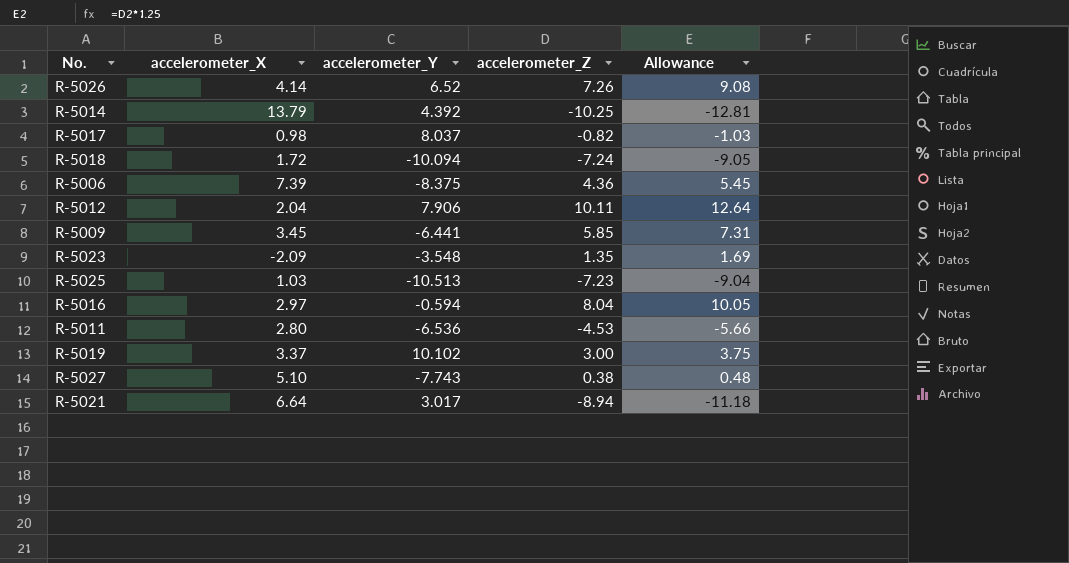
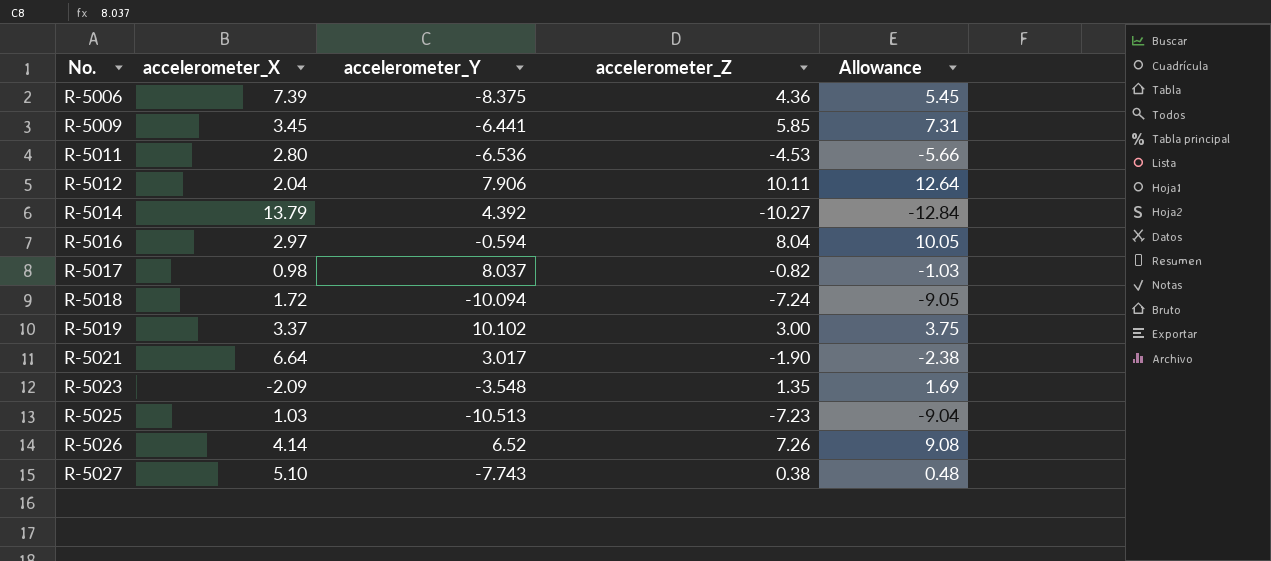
row order: none -> No. ascending
R-5014 | accelerometer_Z: -10.25 -> -10.27
R-5014 | Allowance: -12.81 -> -12.84
R-5021 | accelerometer_Z: -8.94 -> -1.90
R-5021 | Allowance: -11.18 -> -2.38

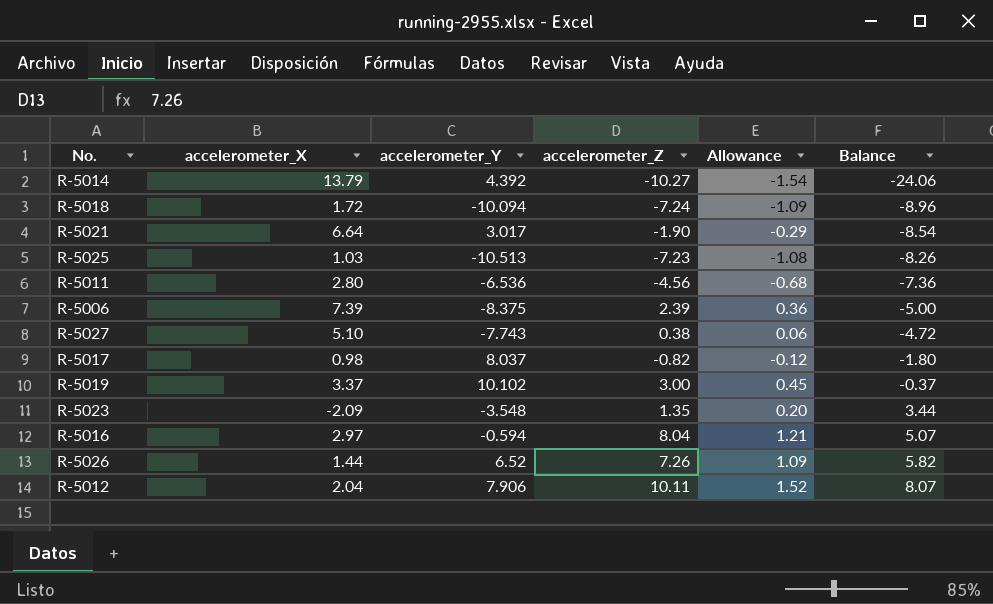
row order: No. ascending -> Balance ascending
column Allowance | formula: [accelerometer_Z] * 1.25 -> [accelerometer_Z] * 0.15
column Balance | formula: none -> [accelerometer_Z] - [accelerometer_X]
row R-5009: 3.45 | -6.441 | 5.85 | 7.31 -> none
R-5011 | accelerometer_Z: -4.53 -> -4.56
R-5006 | accelerometer_Z: 4.36 -> 2.39
R-5026 | accelerometer_X: 4.14 -> 1.44

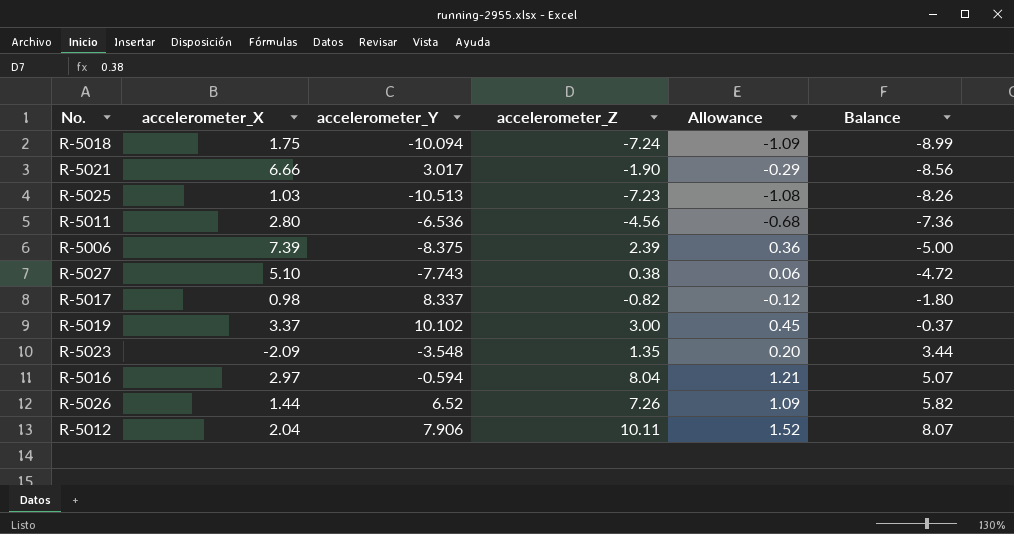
row R-5014: 13.79 | 4.392 | -10.27 | -1.54 | -24.06 -> none
R-5018 | accelerometer_X: 1.72 -> 1.75
R-5018 | Balance: -8.96 -> -8.99
R-5021 | accelerometer_X: 6.64 -> 6.66
R-5021 | Balance: -8.54 -> -8.56
R-5017 | accelerometer_Y: 8.037 -> 8.337

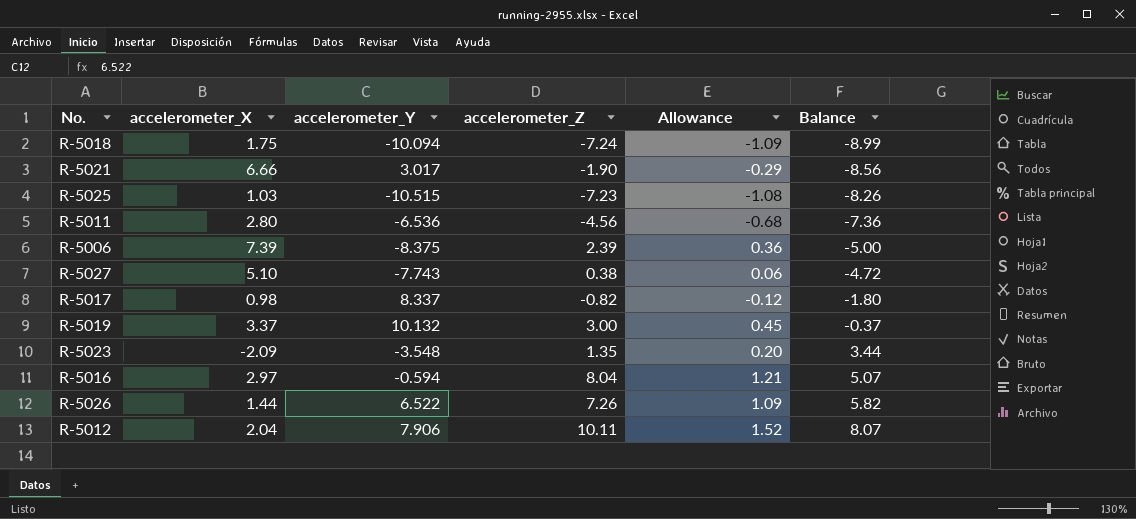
R-5025 | accelerometer_Y: -10.513 -> -10.515
R-5019 | accelerometer_Y: 10.102 -> 10.132
R-5026 | accelerometer_Y: 6.52 -> 6.522

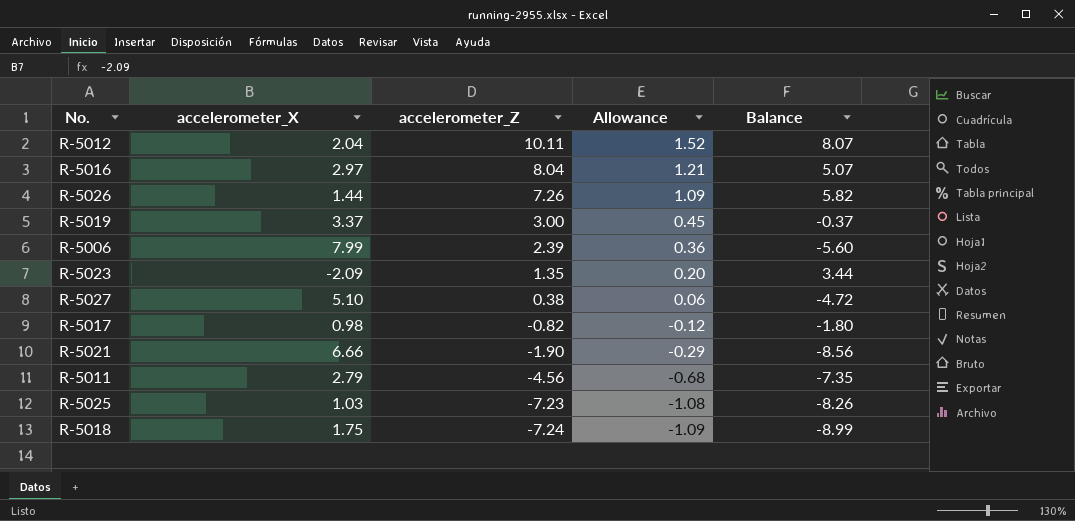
row order: Balance ascending -> accelerometer_Z descending
column accelerometer_Y | position: 3 -> none
R-5006 | accelerometer_X: 7.39 -> 7.99
R-5006 | Balance: -5.00 -> -5.60
R-5011 | accelerometer_X: 2.80 -> 2.79
R-5011 | Balance: -7.36 -> -7.35

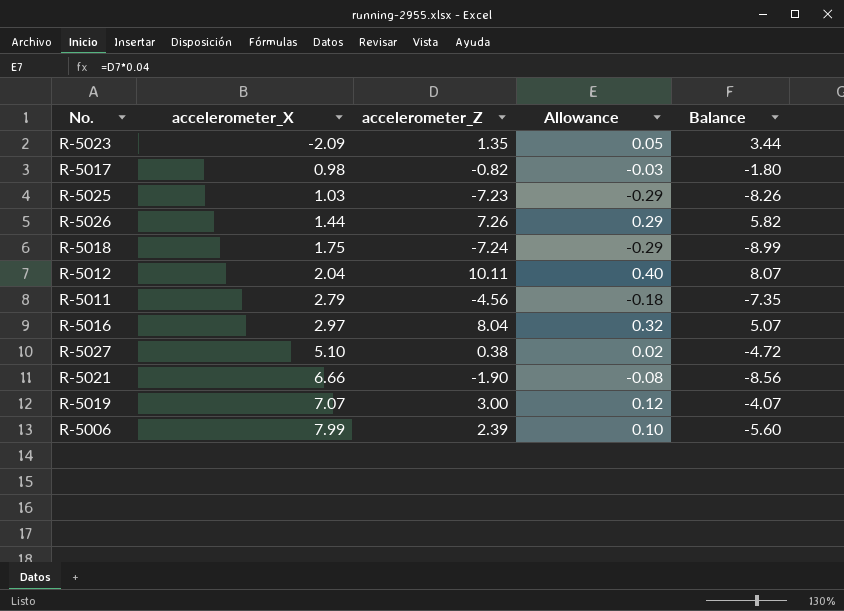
row order: accelerometer_Z descending -> accelerometer_X ascending
column Allowance | formula: [accelerometer_Z] * 0.15 -> [accelerometer_Z] * 0.04
R-5019 | accelerometer_X: 3.37 -> 7.07
R-5019 | Balance: -0.37 -> -4.07

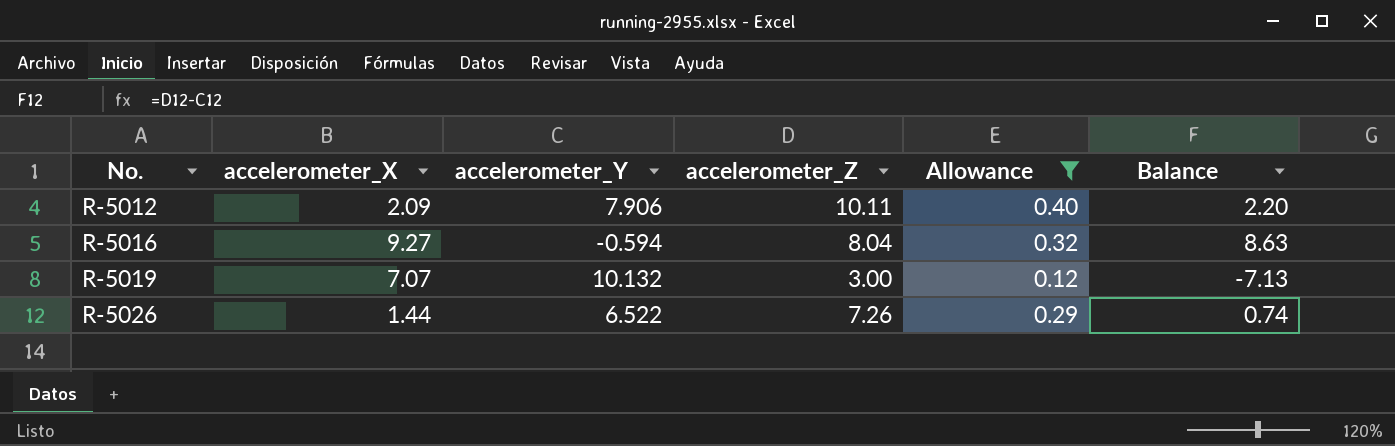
filter: none -> Allowance >= 0.12
row order: accelerometer_X ascending -> No. ascending
column accelerometer_Y | position: none -> 3
column Balance | formula: [accelerometer_Z] - [accelerometer_X] -> [accelerometer_Z] - [accelerometer_Y]
R-5012 | accelerometer_X: 2.04 -> 2.09
R-5016 | accelerometer_X: 2.97 -> 9.27

